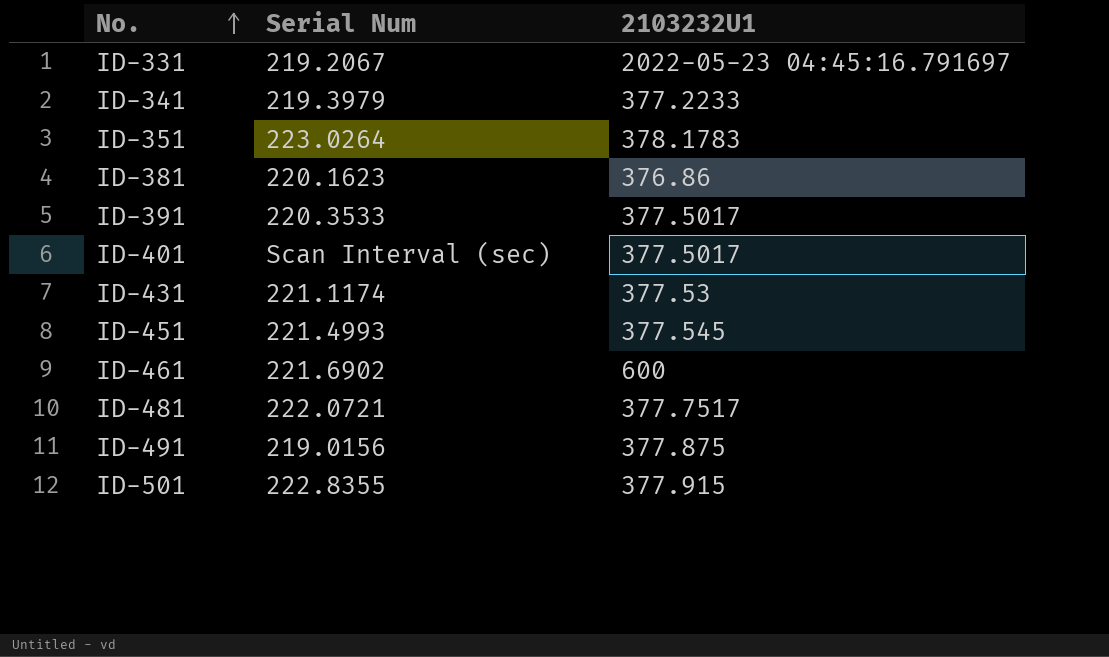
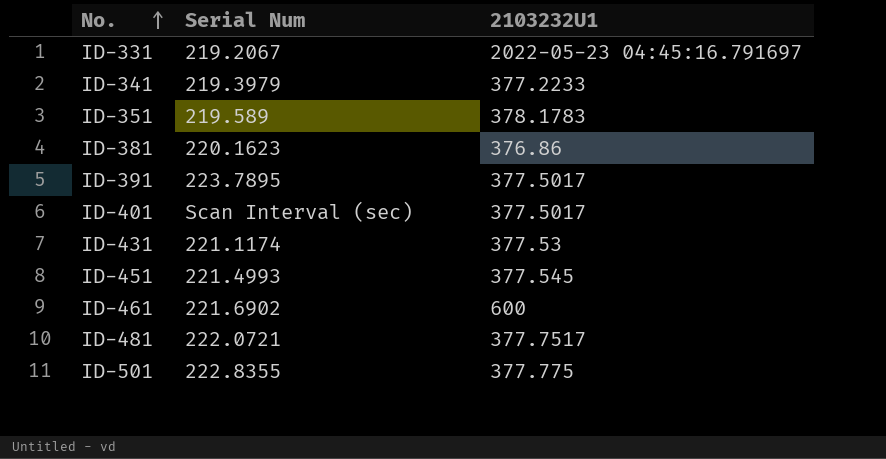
row ID-491: 219.0156 | 377.875 -> none
ID-351 | Serial Num: 223.0264 -> 219.589
ID-391 | Serial Num: 220.3533 -> 223.7895
ID-501 | 2103232U1: 377.915 -> 377.775

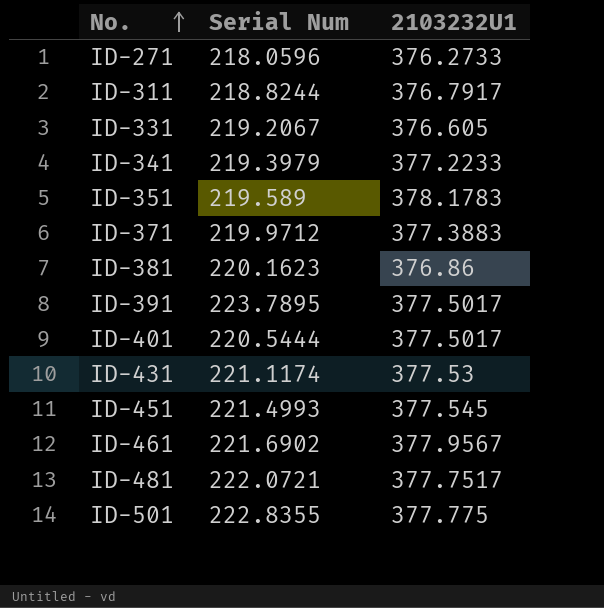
row ID-271: none -> 218.0596 | 376.2733
row ID-311: none -> 218.8244 | 376.7917
ID-331 | 2103232U1: 2022-05-23 04:45:16.791697 -> 376.605
row ID-371: none -> 219.9712 | 377.3883
ID-401 | Serial Num: Scan Interval (sec) -> 220.5444
ID-461 | 2103232U1: 600 -> 377.9567

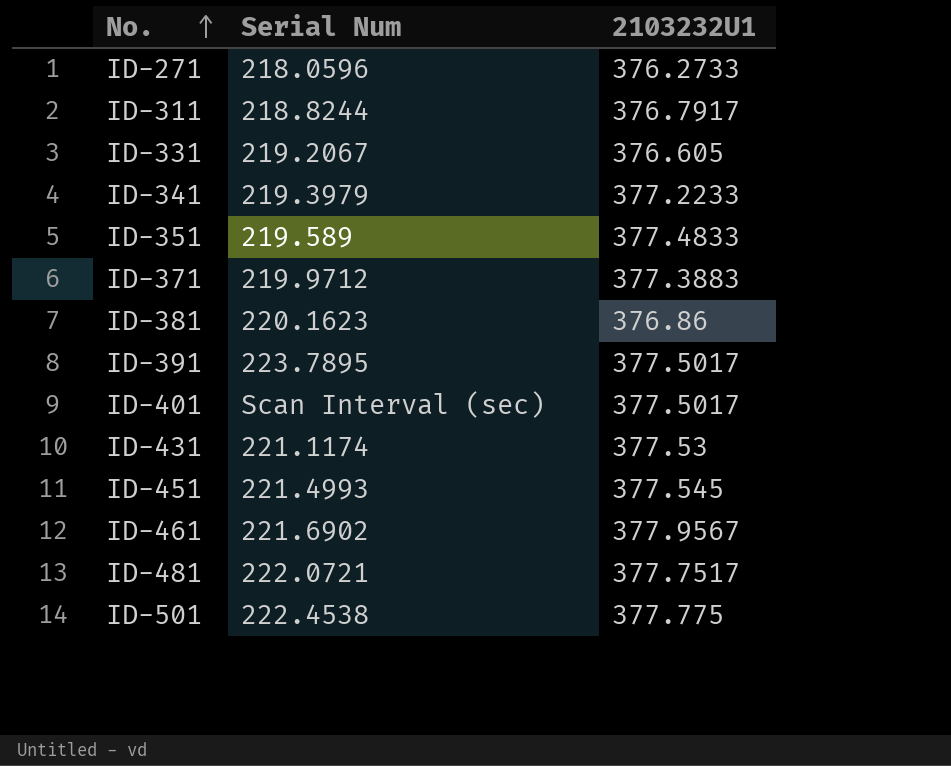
ID-351 | 2103232U1: 378.1783 -> 377.4833
ID-401 | Serial Num: 220.5444 -> Scan Interval (sec)
ID-501 | Serial Num: 222.8355 -> 222.4538

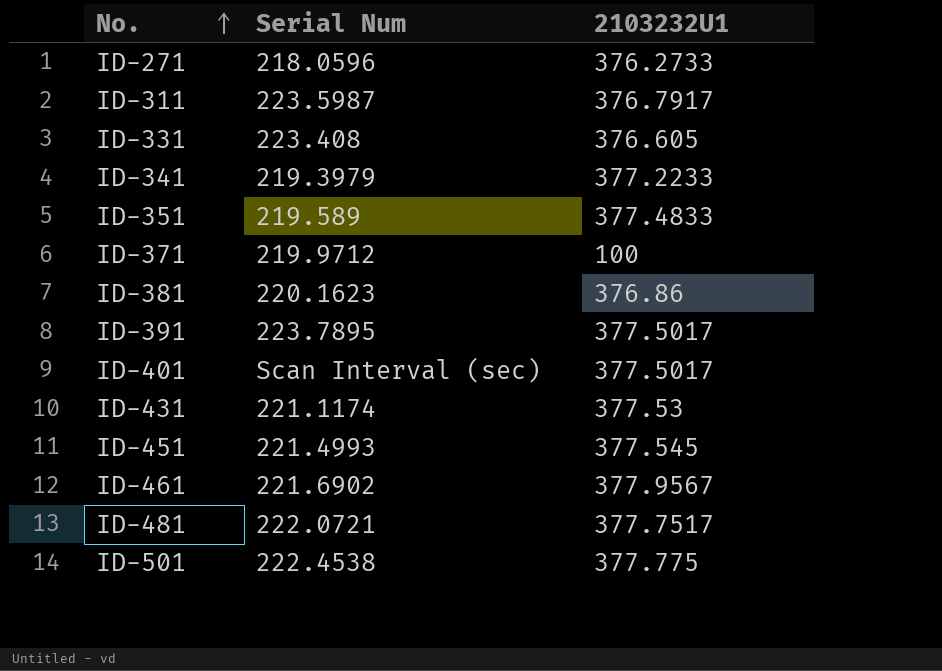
ID-311 | Serial Num: 218.8244 -> 223.5987
ID-331 | Serial Num: 219.2067 -> 223.408
ID-371 | 2103232U1: 377.3883 -> 100

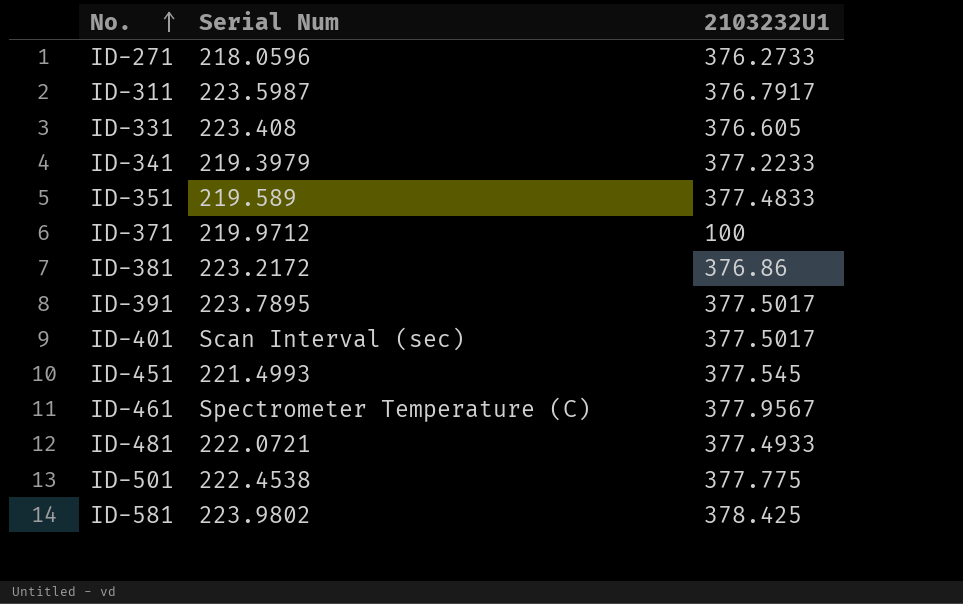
row ID-431: 221.1174 | 377.53 -> none
ID-381 | Serial Num: 220.1623 -> 223.2172
ID-461 | Serial Num: 221.6902 -> Spectrometer Temperature (C)
ID-481 | 2103232U1: 377.7517 -> 377.4933
row ID-581: none -> 223.9802 | 378.425

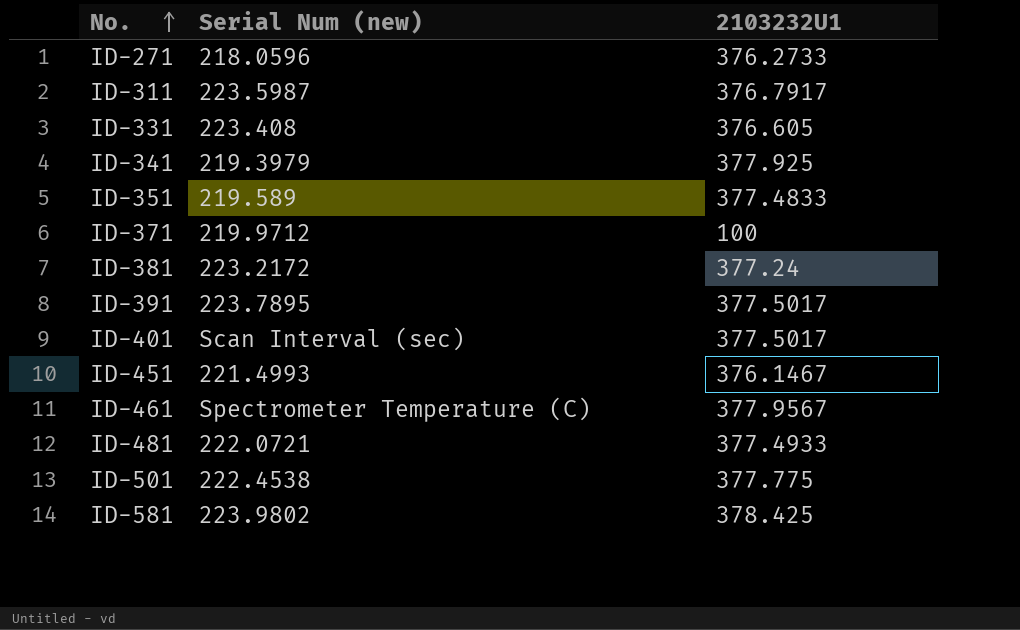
column name: Serial Num -> Serial Num (new)
ID-341 | 2103232U1: 377.2233 -> 377.925
ID-381 | 2103232U1: 376.86 -> 377.24
ID-451 | 2103232U1: 377.545 -> 376.1467

